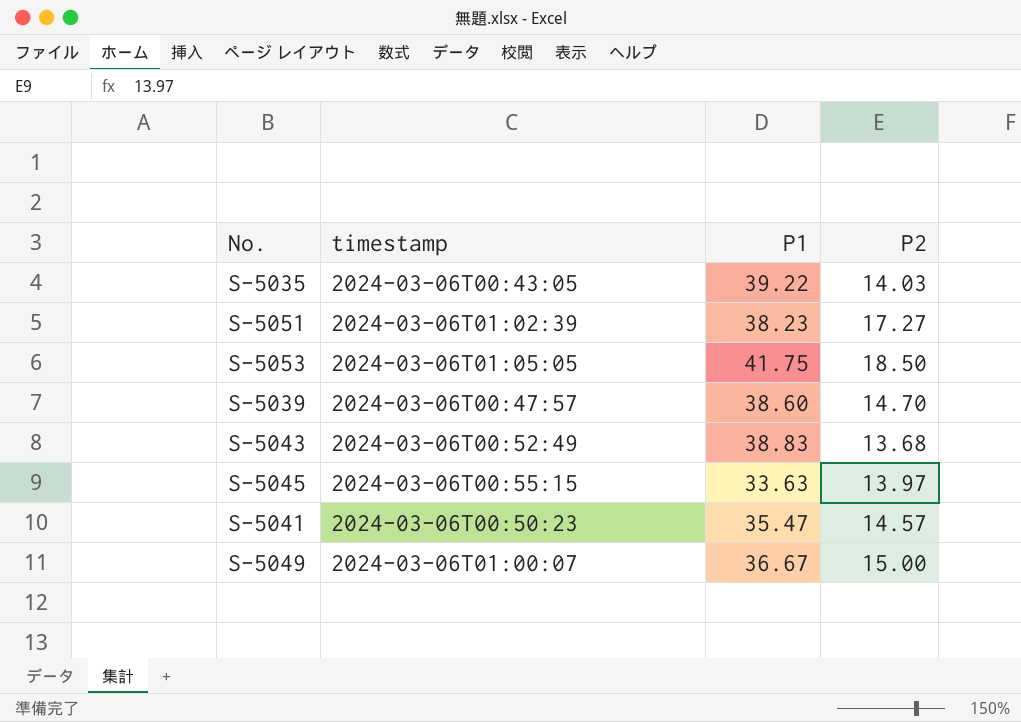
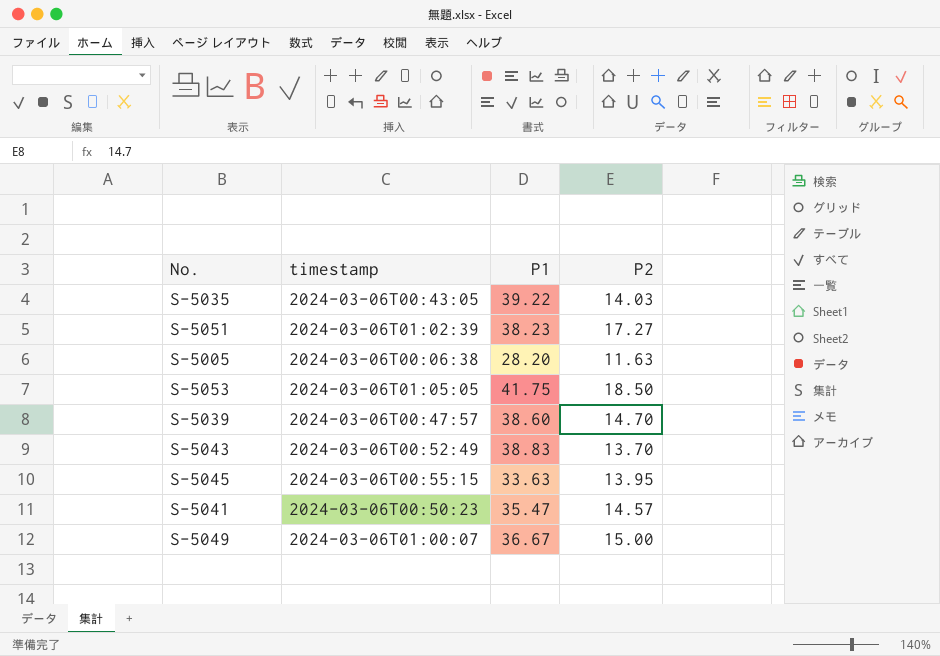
row S-5005: none -> 2024-03-06T00:06:38 | 28.20 | 11.63
S-5043 | P2: 13.68 -> 13.70
S-5045 | P2: 13.97 -> 13.95

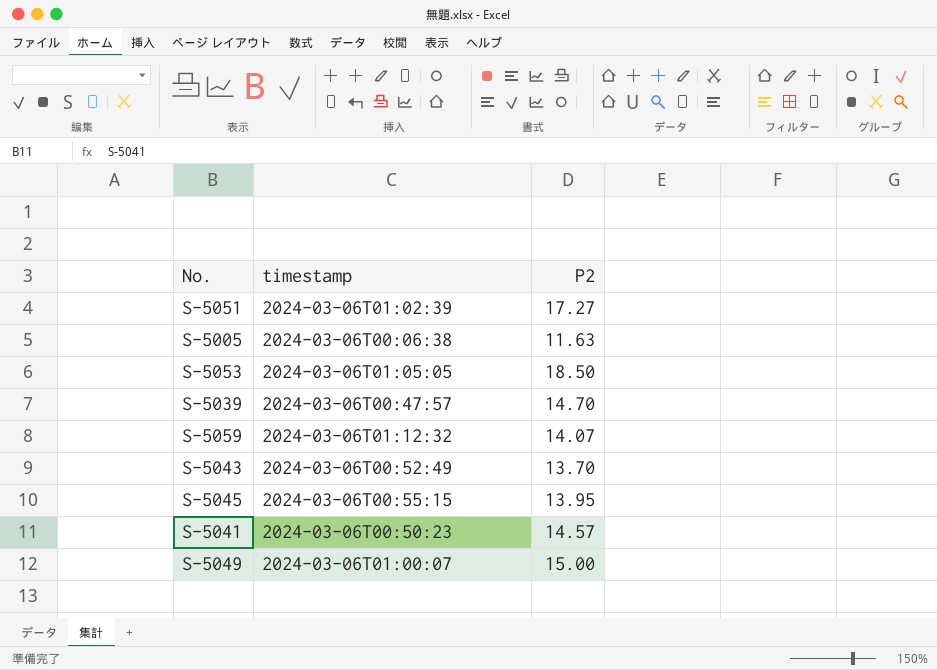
column P1 | position: 3 -> none
row S-5035: 2024-03-06T00:43:05 | 39.22 | 14.03 -> none
row S-5059: none -> 2024-03-06T01:12:32 | 14.07

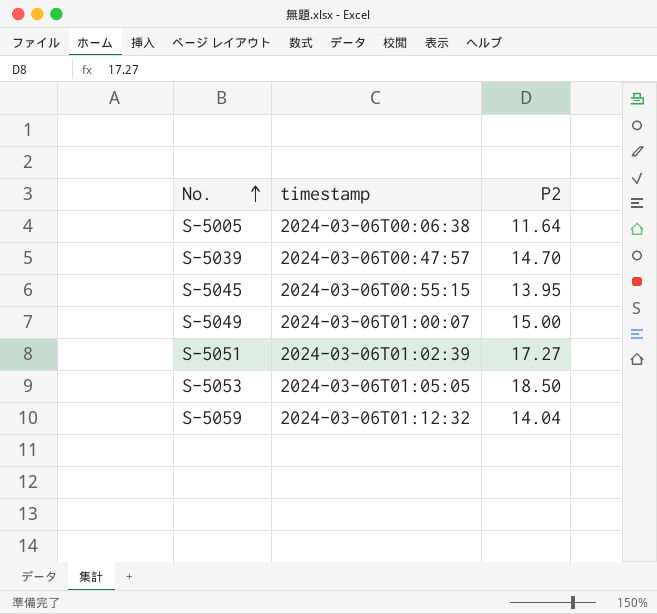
row order: none -> No. ascending
row S-5043: 2024-03-06T00:52:49 | 13.70 -> none
row S-5041: 2024-03-06T00:50:23 | 14.57 -> none
S-5005 | P2: 11.63 -> 11.64
S-5059 | P2: 14.07 -> 14.04

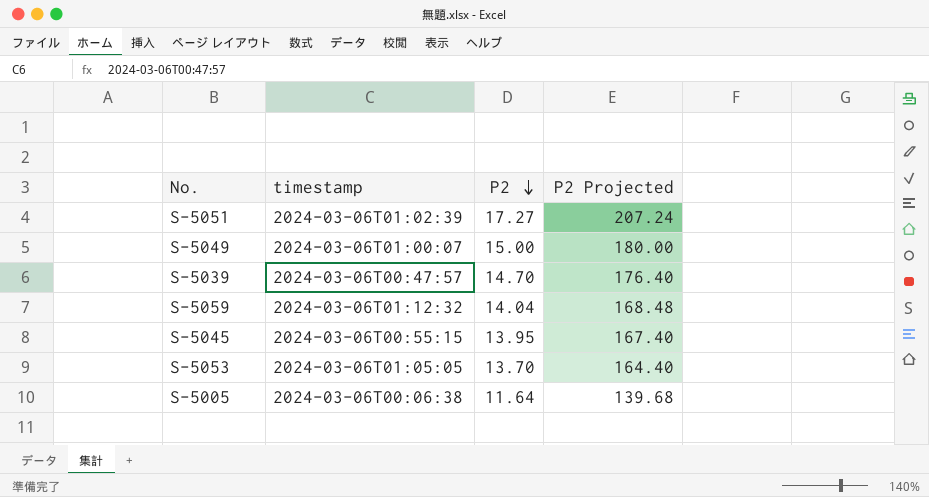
row order: No. ascending -> P2 descending
column P2 Projected | formula: none -> [P2] * 12
S-5053 | P2: 18.50 -> 13.70

